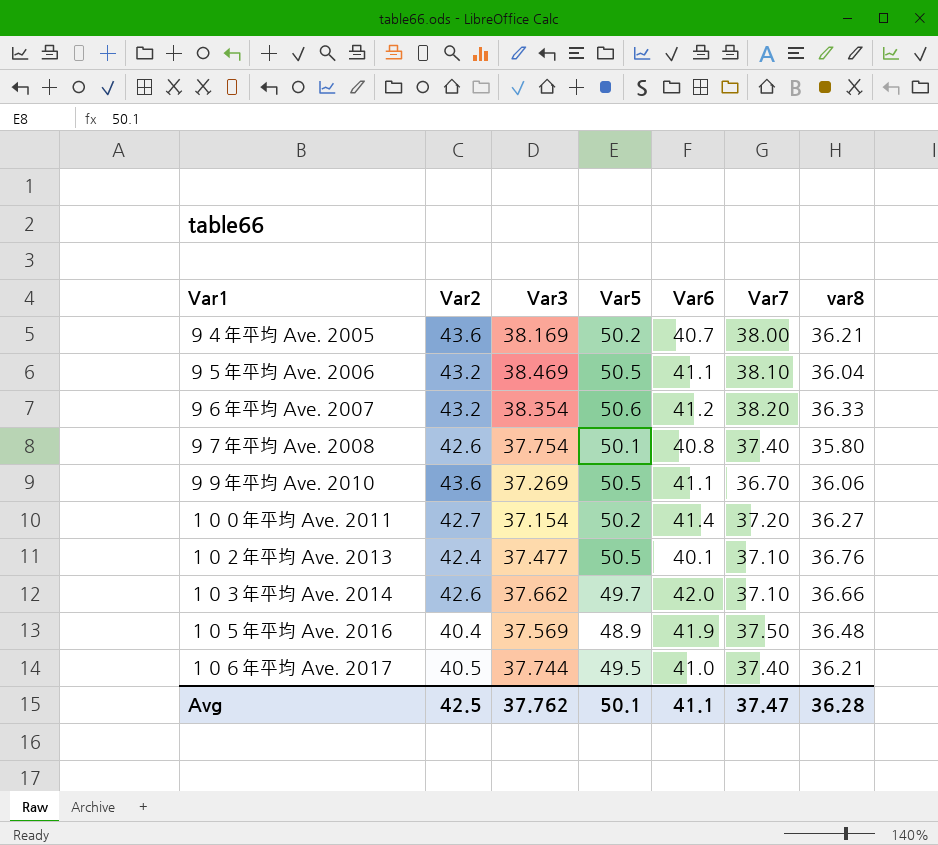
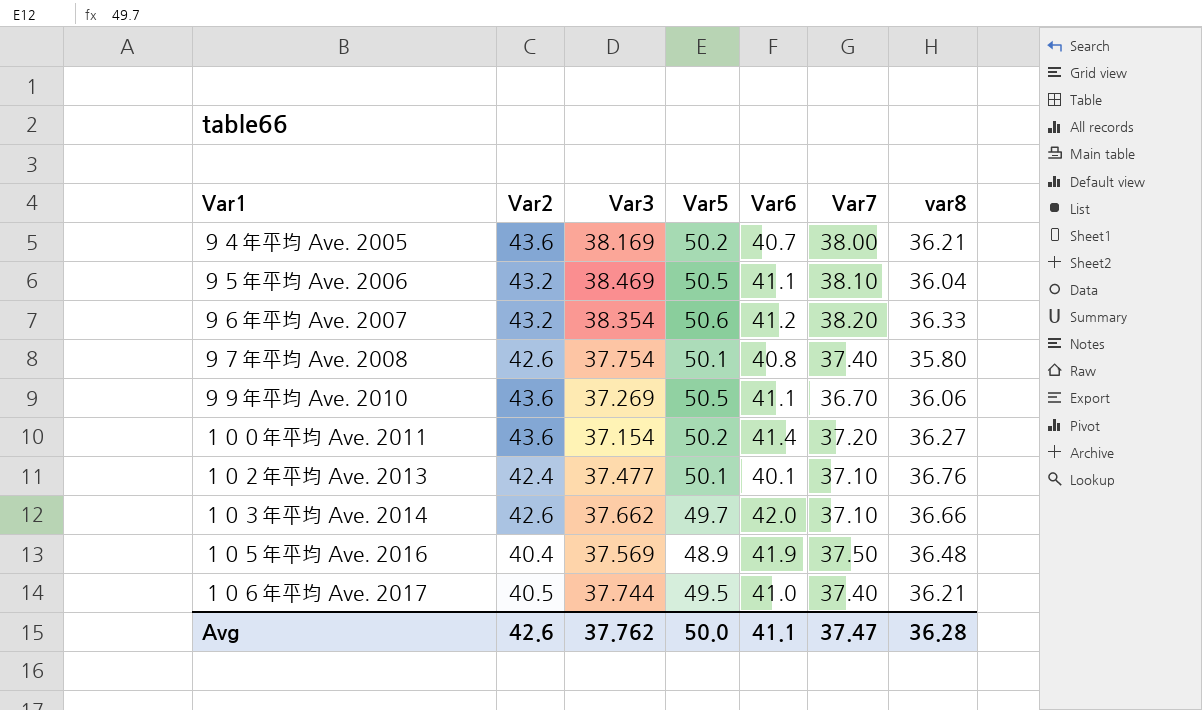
１００年平均 Ave. 2011 | Var2: 42.7 -> 43.6
１０２年平均 Ave. 2013 | Var5: 50.5 -> 50.1
Avg | Var2: 42.5 -> 42.6
Avg | Var5: 50.1 -> 50.0

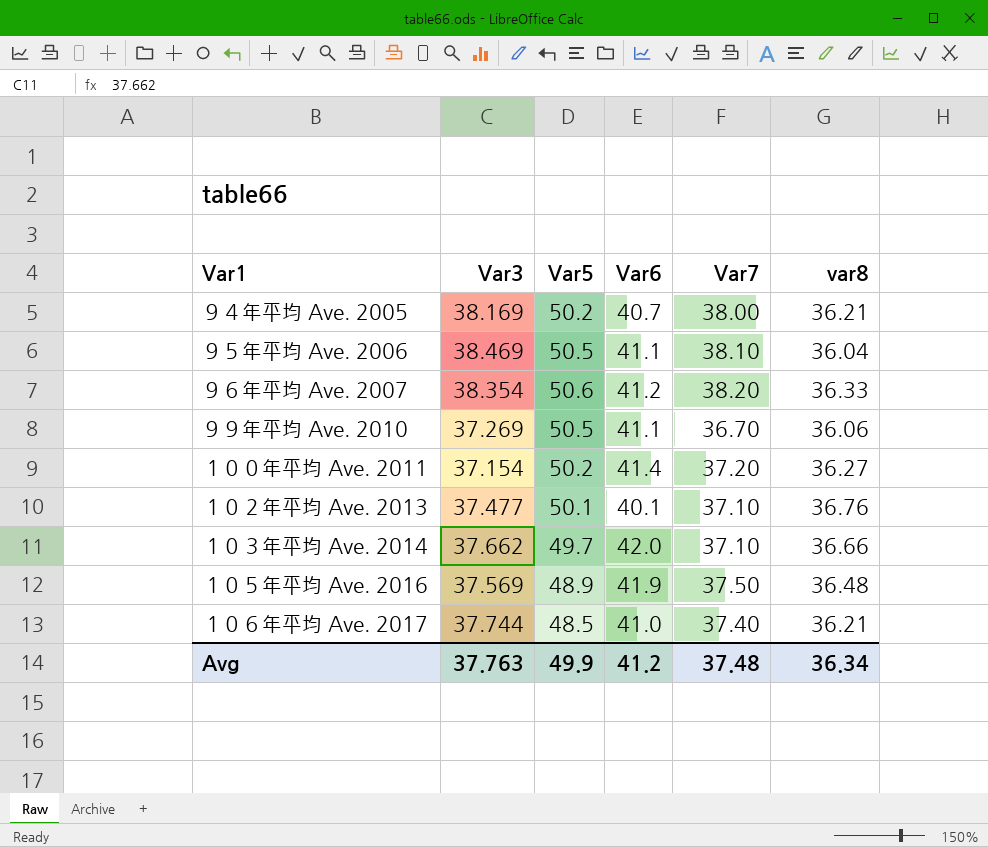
column Var2 | position: 2 -> none
row ９７年平均 Ave. 2008: 42.6 | 37.754 | 50.1 | 40.8 | 37.40 | 35.80 -> none
１０６年平均 Ave. 2017 | Var5: 49.5 -> 48.5
Avg | Var3: 37.762 -> 37.763
Avg | Var5: 50.0 -> 49.9
Avg | Var6: 41.1 -> 41.2
Avg | Var7: 37.47 -> 37.48
Avg | var8: 36.28 -> 36.34

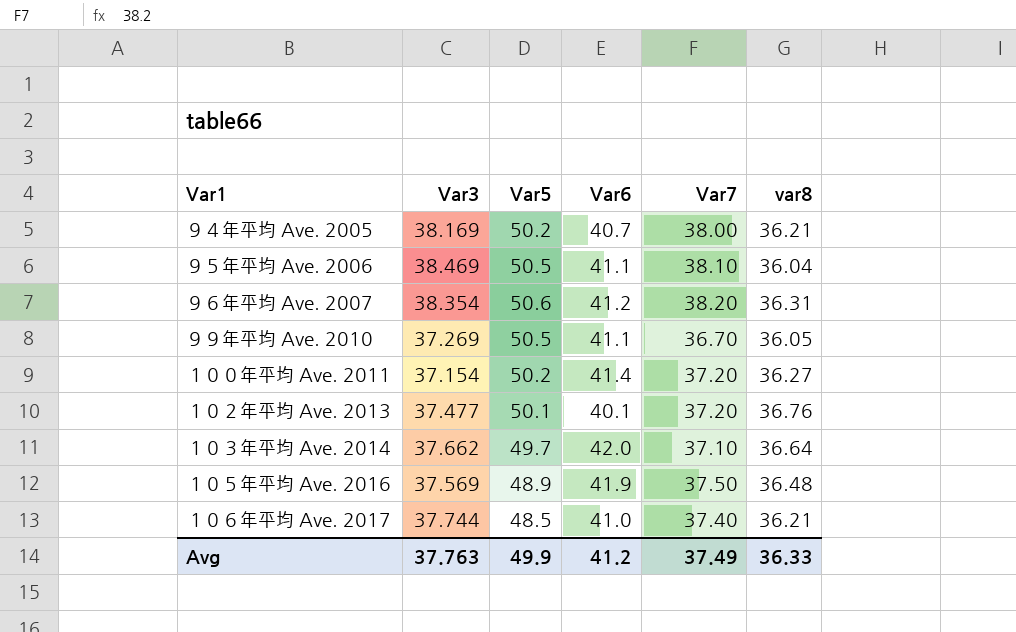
９６年平均 Ave. 2007 | var8: 36.33 -> 36.31
９９年平均 Ave. 2010 | var8: 36.06 -> 36.05
１０２年平均 Ave. 2013 | Var7: 37.10 -> 37.20
１０３年平均 Ave. 2014 | var8: 36.66 -> 36.64
Avg | Var7: 37.48 -> 37.49
Avg | var8: 36.34 -> 36.33

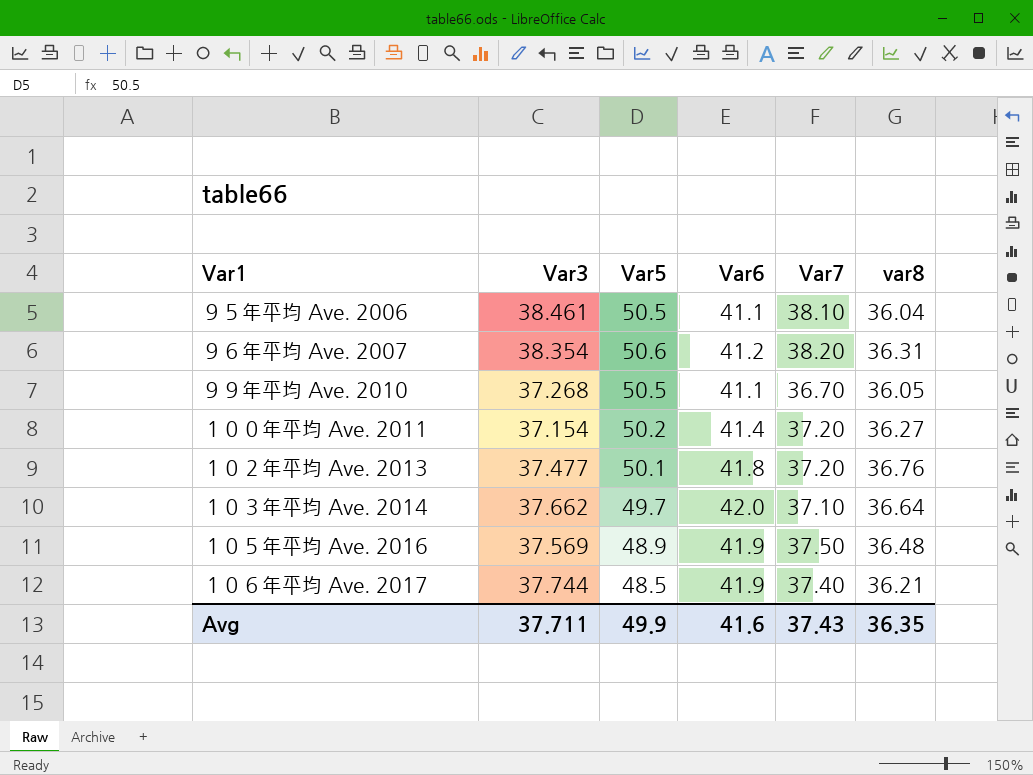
row ９４年平均 Ave. 2005: 38.169 | 50.2 | 40.7 | 38.00 | 36.21 -> none
９５年平均 Ave. 2006 | Var3: 38.469 -> 38.461
９９年平均 Ave. 2010 | Var3: 37.269 -> 37.268
１０２年平均 Ave. 2013 | Var6: 40.1 -> 41.8
１０６年平均 Ave. 2017 | Var6: 41.0 -> 41.9
Avg | Var3: 37.763 -> 37.711
Avg | Var6: 41.2 -> 41.6
Avg | Var7: 37.49 -> 37.43
Avg | var8: 36.33 -> 36.35

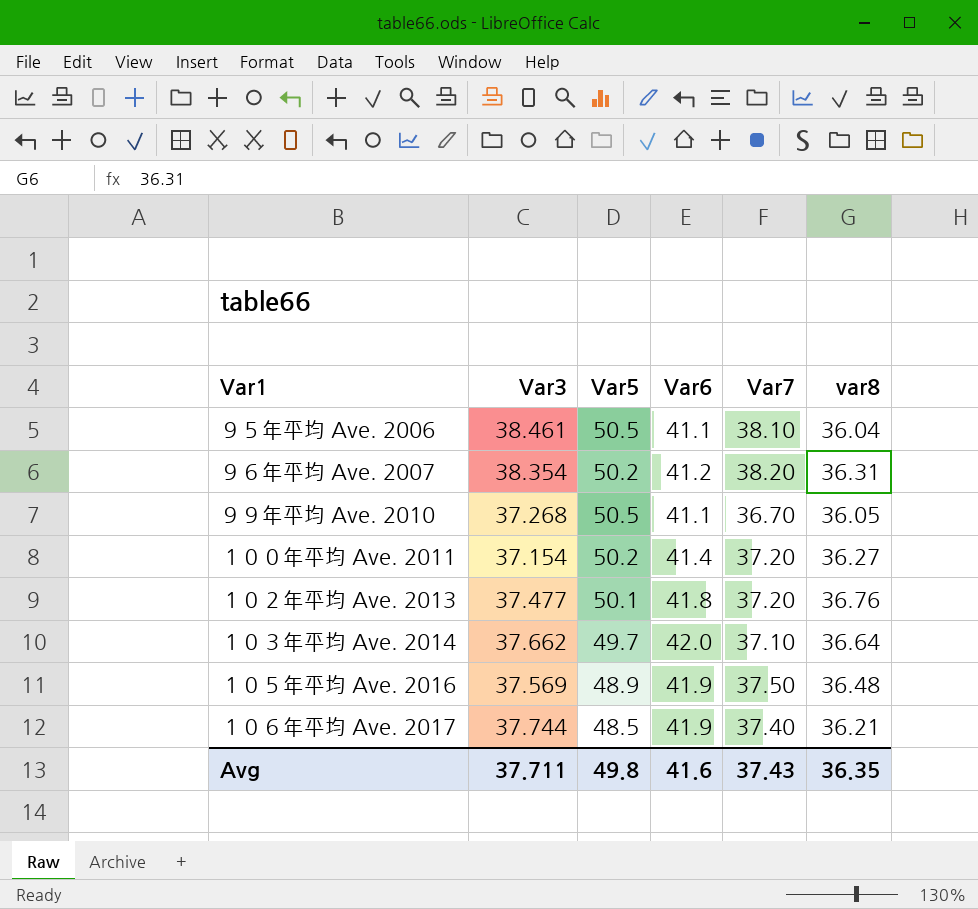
９６年平均 Ave. 2007 | Var5: 50.6 -> 50.2
Avg | Var5: 49.9 -> 49.8

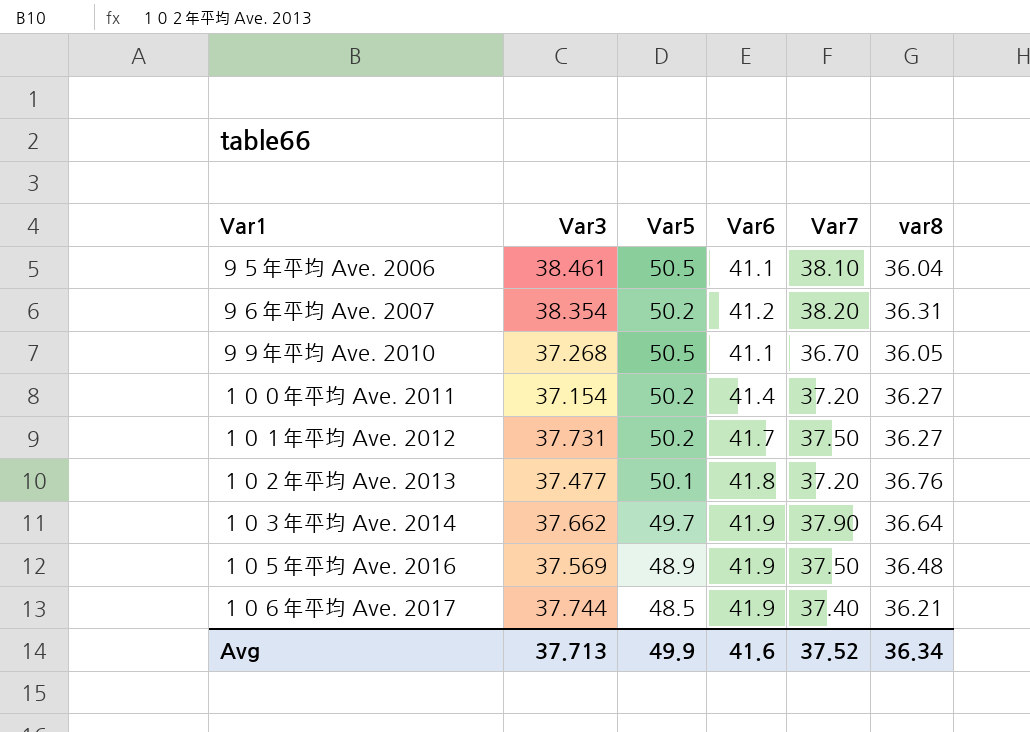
row １０１年平均 Ave. 2012: none -> 37.731 | 50.2 | 41.7 | 37.50 | 36.27
１０３年平均 Ave. 2014 | Var6: 42.0 -> 41.9
１０３年平均 Ave. 2014 | Var7: 37.10 -> 37.90
Avg | Var3: 37.711 -> 37.713
Avg | Var5: 49.8 -> 49.9
Avg | Var7: 37.43 -> 37.52
Avg | var8: 36.35 -> 36.34

